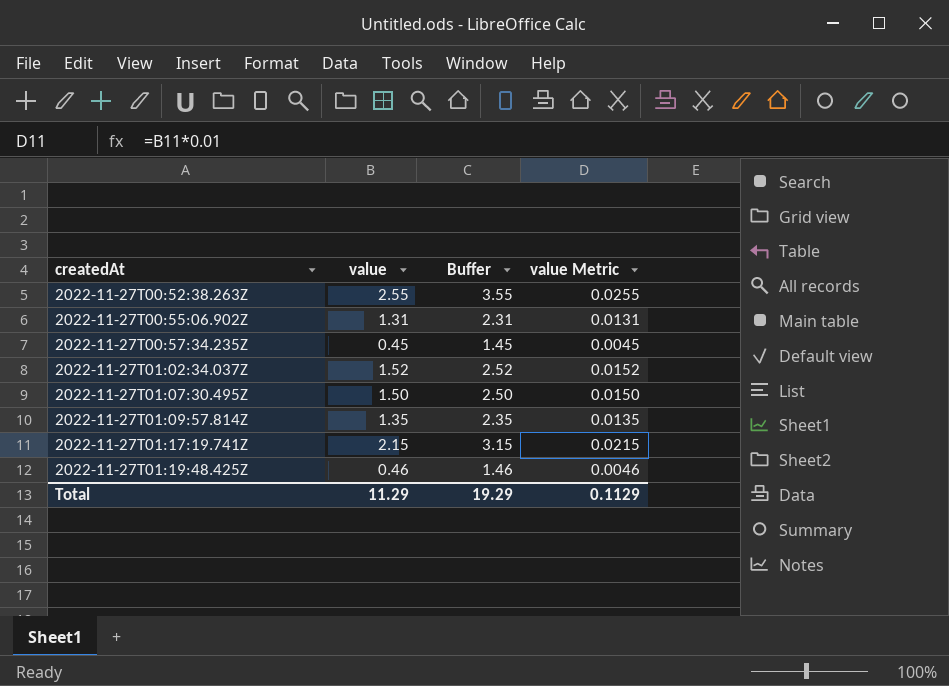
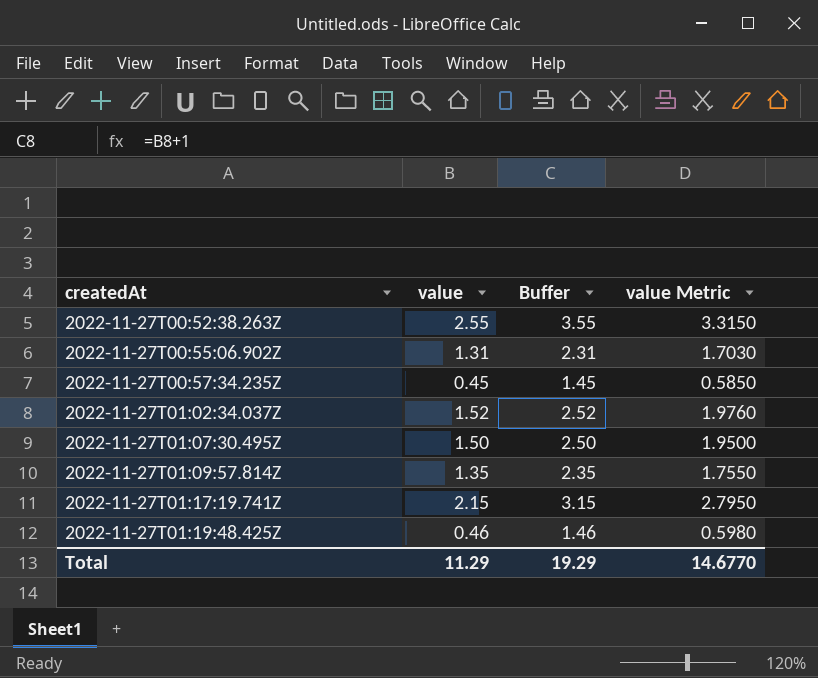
column value Metric | formula: [value] * 0.01 -> [value] * 1.3
Total | value Metric: 0.1129 -> 14.6770

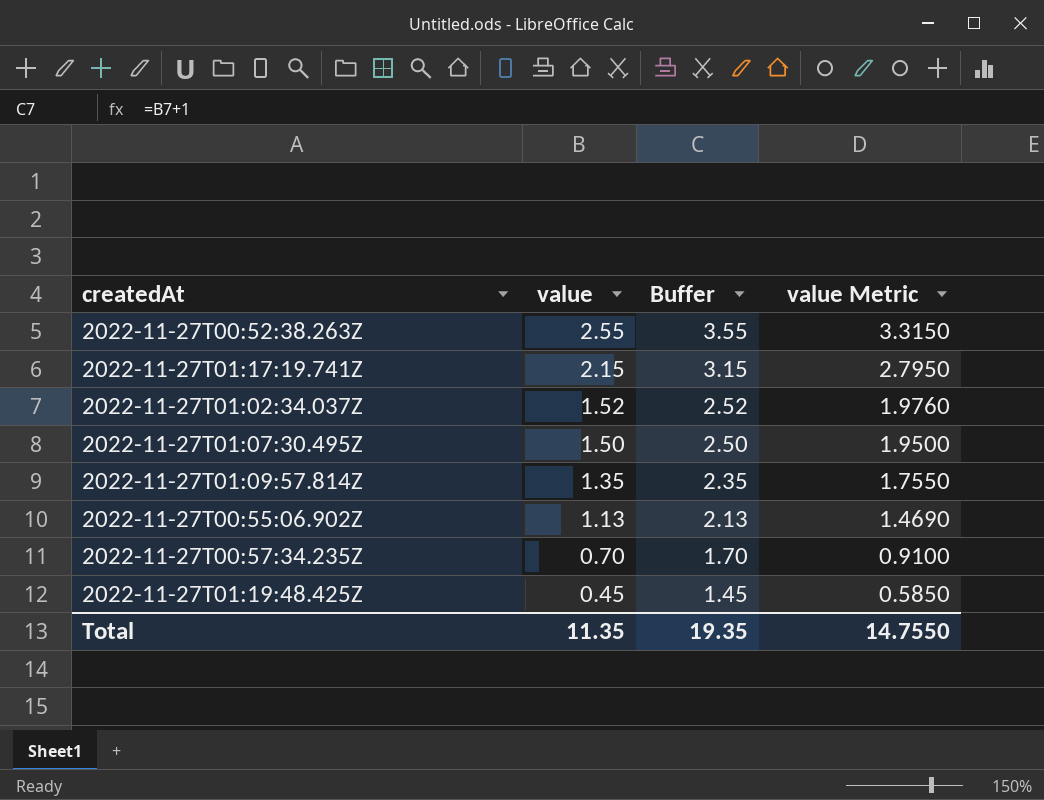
row order: createdAt ascending -> value descending
2022-11-27T00:55:06.902Z | value: 1.31 -> 1.13
2022-11-27T00:55:06.902Z | Buffer: 2.31 -> 2.13
2022-11-27T00:55:06.902Z | value Metric: 1.7030 -> 1.4690
2022-11-27T00:57:34.235Z | value: 0.45 -> 0.70
2022-11-27T00:57:34.235Z | Buffer: 1.45 -> 1.70
2022-11-27T00:57:34.235Z | value Metric: 0.5850 -> 0.9100
2022-11-27T01:19:48.425Z | value: 0.46 -> 0.45
2022-11-27T01:19:48.425Z | Buffer: 1.46 -> 1.45
2022-11-27T01:19:48.425Z | value Metric: 0.5980 -> 0.5850
Total | value: 11.29 -> 11.35
Total | Buffer: 19.29 -> 19.35
Total | value Metric: 14.6770 -> 14.7550

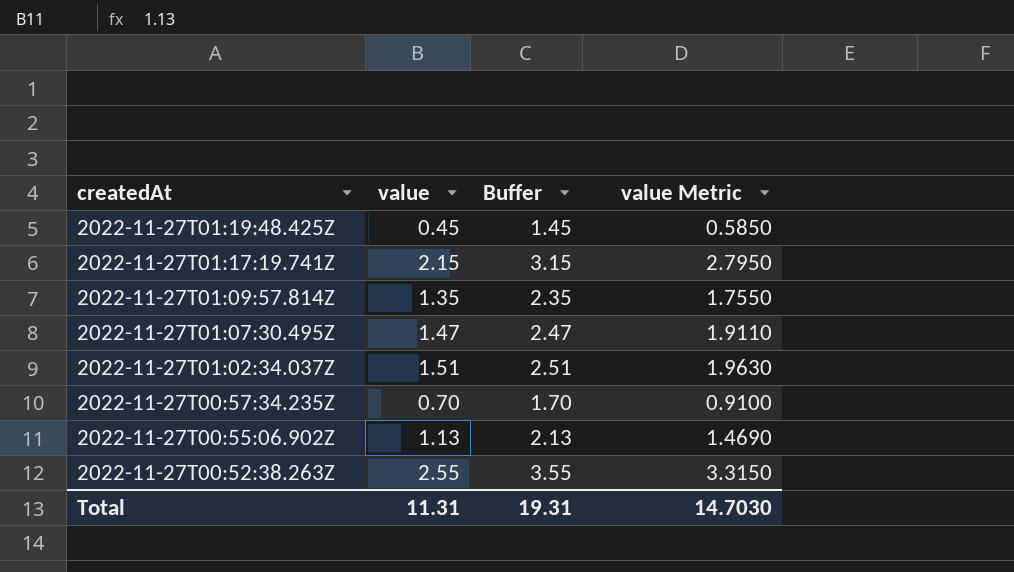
row order: value descending -> createdAt descending
2022-11-27T01:07:30.495Z | value: 1.50 -> 1.47
2022-11-27T01:07:30.495Z | Buffer: 2.50 -> 2.47
2022-11-27T01:07:30.495Z | value Metric: 1.9500 -> 1.9110
2022-11-27T01:02:34.037Z | value: 1.52 -> 1.51
2022-11-27T01:02:34.037Z | Buffer: 2.52 -> 2.51
2022-11-27T01:02:34.037Z | value Metric: 1.9760 -> 1.9630
Total | value: 11.35 -> 11.31
Total | Buffer: 19.35 -> 19.31
Total | value Metric: 14.7550 -> 14.7030

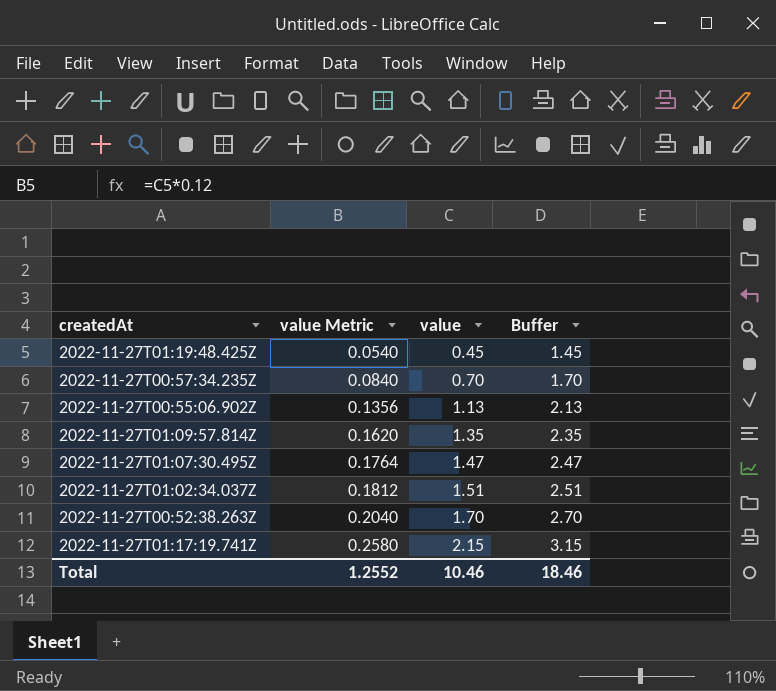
row order: createdAt descending -> value Metric ascending
column value Metric | formula: [value] * 1.3 -> [value] * 0.12
column value Metric | position: 4 -> 2
2022-11-27T00:52:38.263Z | value: 2.55 -> 1.70
2022-11-27T00:52:38.263Z | Buffer: 3.55 -> 2.70
Total | value Metric: 14.7030 -> 1.2552
Total | value: 11.31 -> 10.46
Total | Buffer: 19.31 -> 18.46

